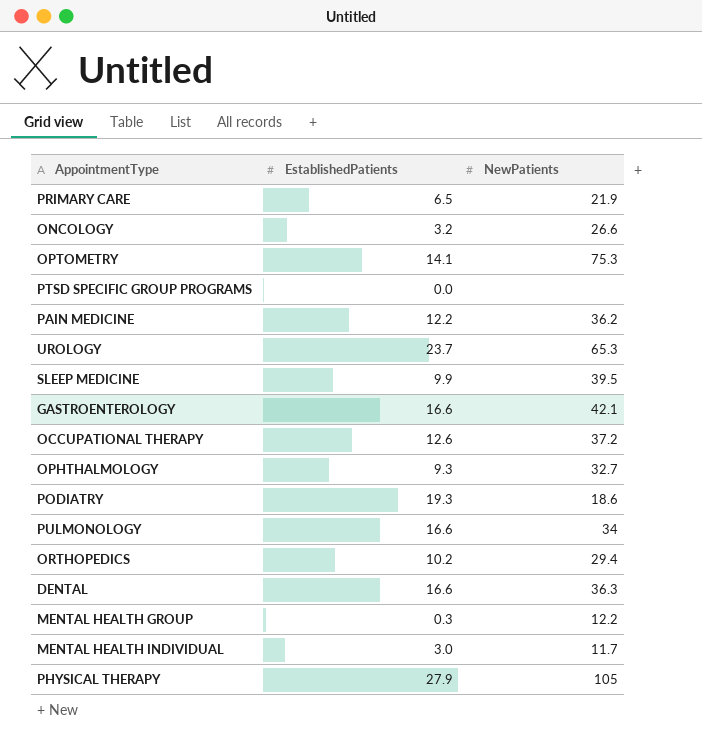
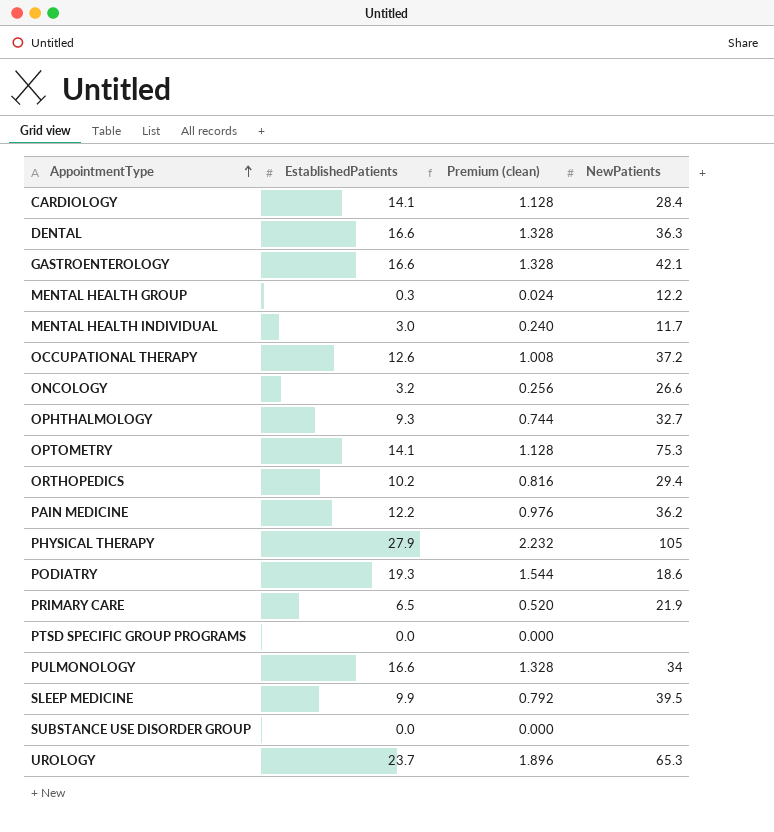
row order: none -> AppointmentType ascending
column Premium (clean) | formula: none -> [EstablishedPatients] * 0.08
row CARDIOLOGY: none -> 14.1 | 1.128 | 28.4
row SUBSTANCE USE DISORDER GROUP: none -> 0.0 | 0.000 | none

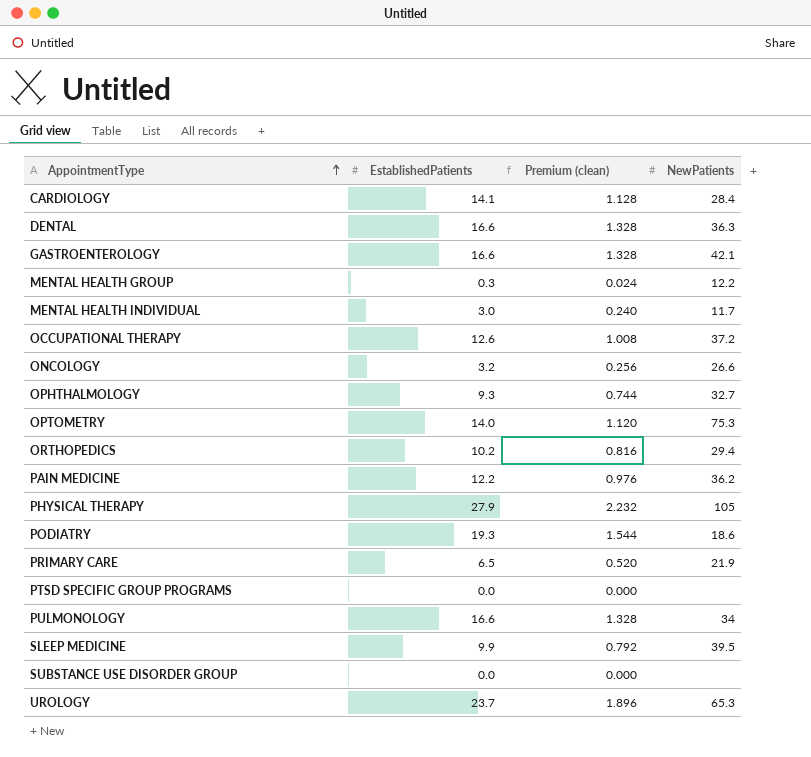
OPTOMETRY | EstablishedPatients: 14.1 -> 14.0
OPTOMETRY | Premium (clean): 1.128 -> 1.120

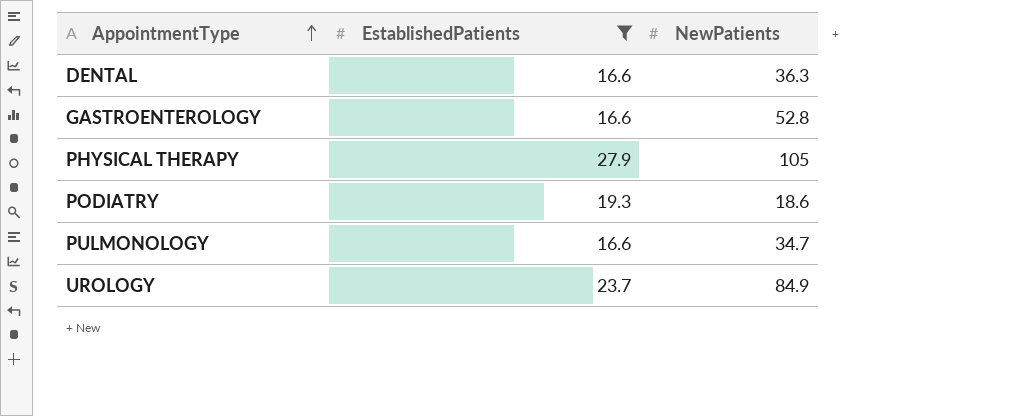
filter: none -> EstablishedPatients >= 16.6
column Premium (clean) | formula: [EstablishedPatients] * 0.08 -> none
GASTROENTEROLOGY | NewPatients: 42.1 -> 52.8
PULMONOLOGY | NewPatients: 34 -> 34.7
UROLOGY | NewPatients: 65.3 -> 84.9

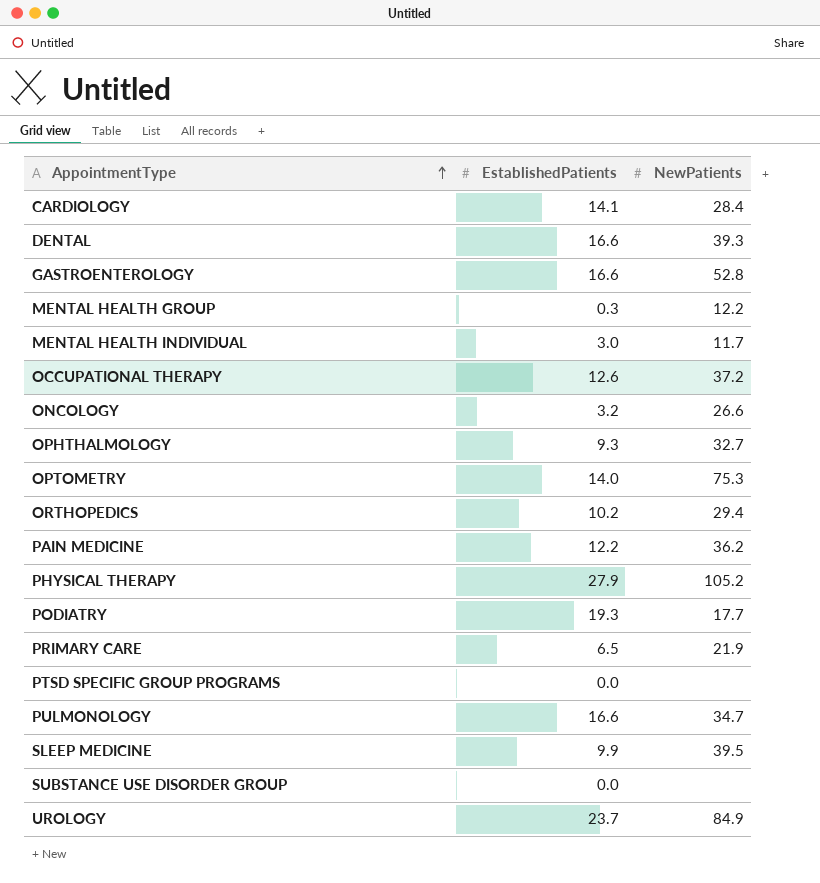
filter: EstablishedPatients >= 16.6 -> none
DENTAL | NewPatients: 36.3 -> 39.3
PHYSICAL THERAPY | NewPatients: 105 -> 105.2
PODIATRY | NewPatients: 18.6 -> 17.7

